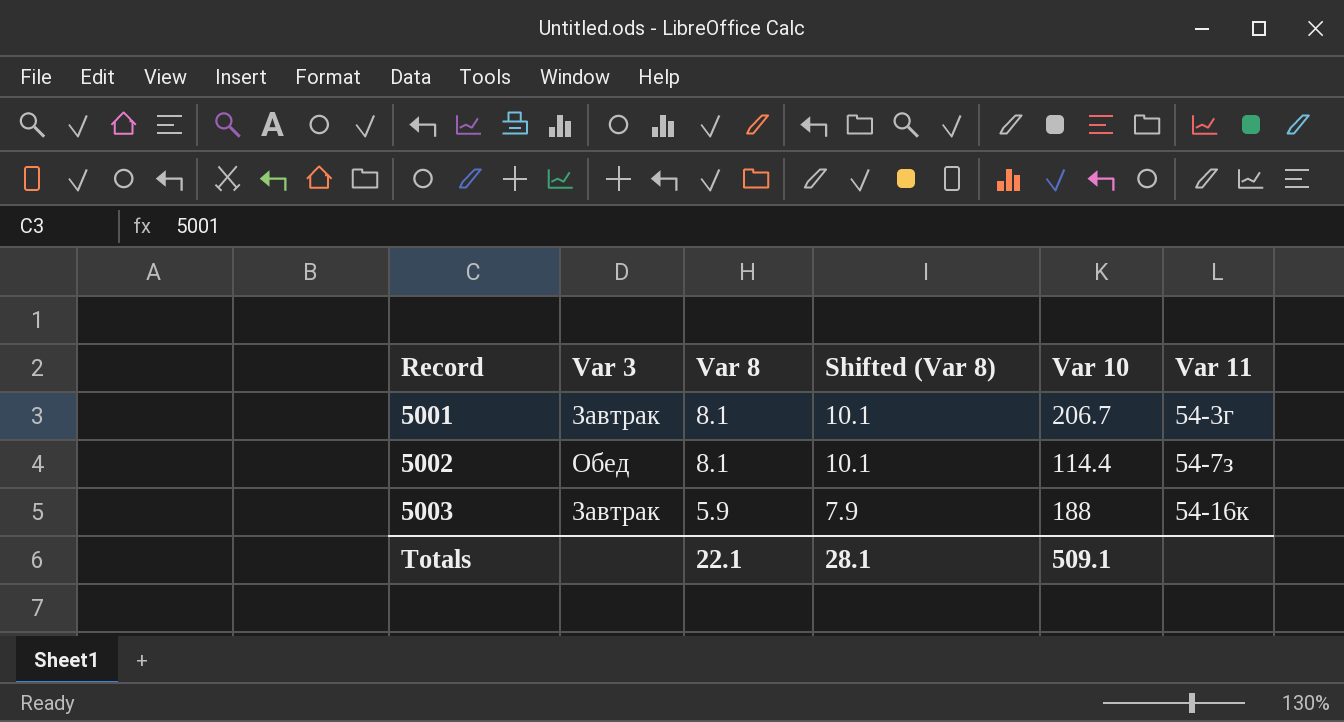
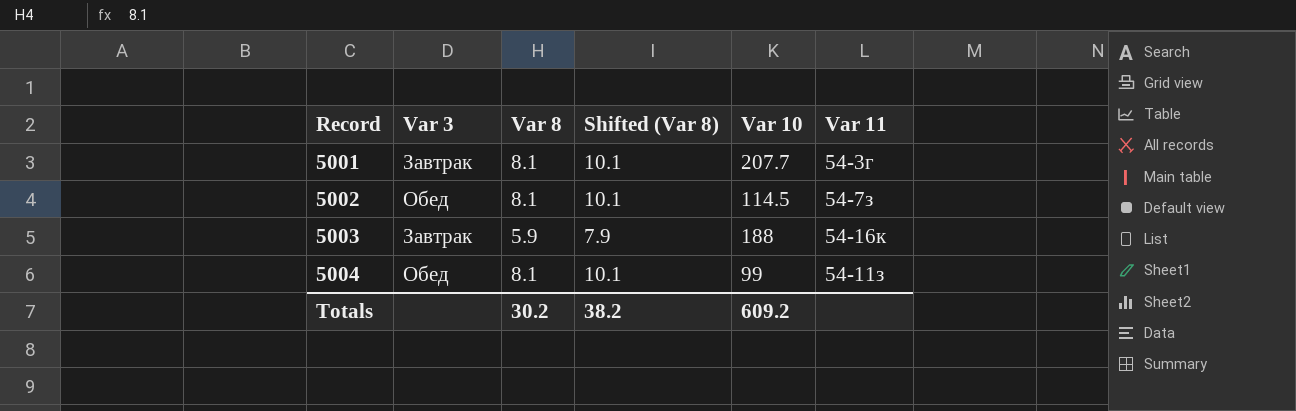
5001 | Var 10: 206.7 -> 207.7
5002 | Var 10: 114.4 -> 114.5
row 5004: none -> Обед | 8.1 | 10.1 | 99 | 54-11з
Totals | Var 8: 22.1 -> 30.2
Totals | Shifted (Var 8): 28.1 -> 38.2
Totals | Var 10: 509.1 -> 609.2

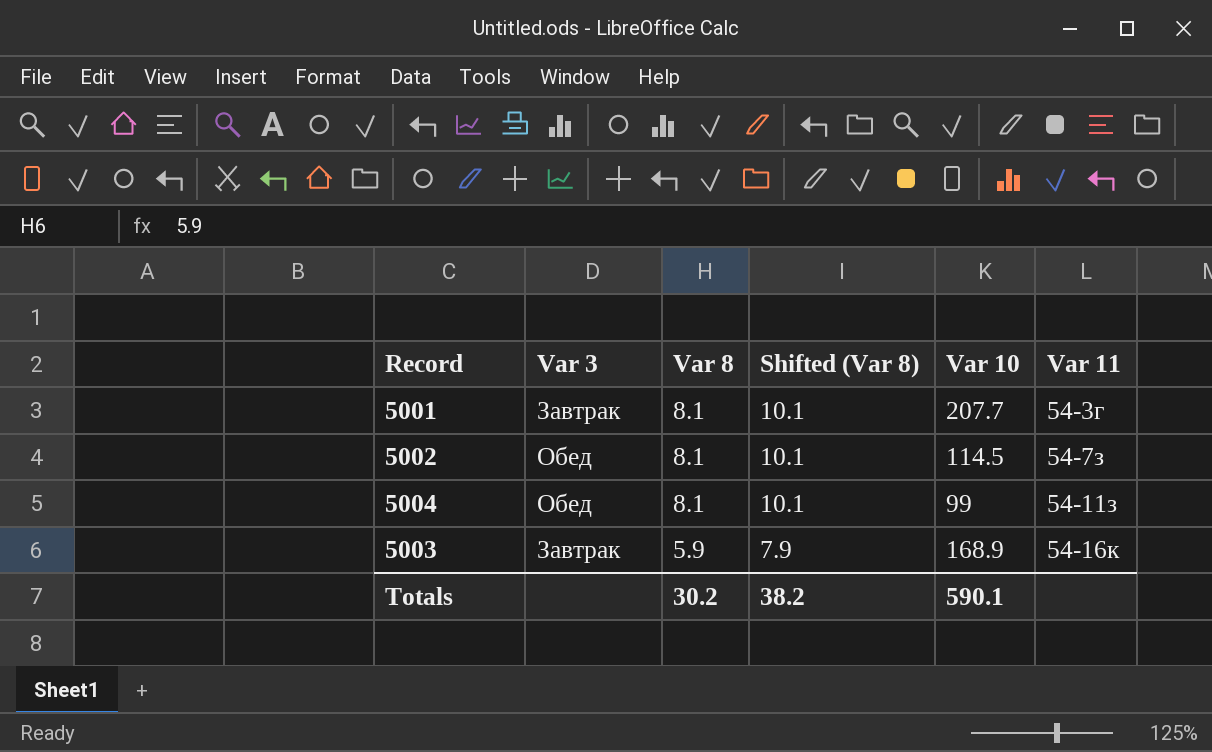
row order: Record ascending -> Var 8 descending
5003 | Var 10: 188 -> 168.9
Totals | Var 10: 609.2 -> 590.1

